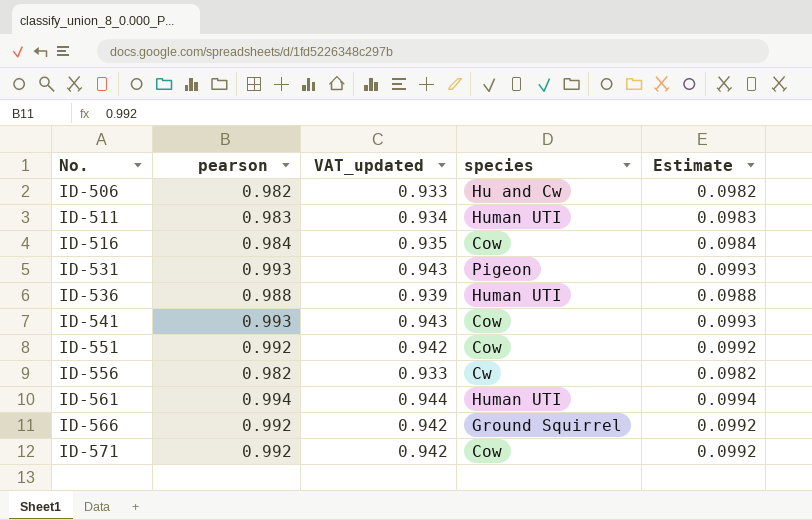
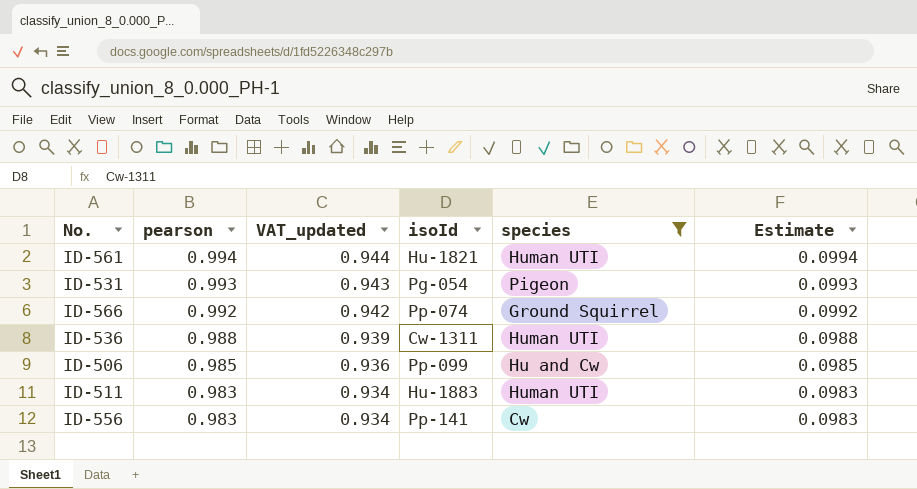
filter: none -> species != Cow
row order: No. ascending -> pearson descending
column isoId | position: none -> 4
ID-506 | pearson: 0.982 -> 0.985
ID-506 | VAT_updated: 0.933 -> 0.936
ID-506 | Estimate: 0.0982 -> 0.0985
ID-556 | pearson: 0.982 -> 0.983
ID-556 | VAT_updated: 0.933 -> 0.934
ID-556 | Estimate: 0.0982 -> 0.0983

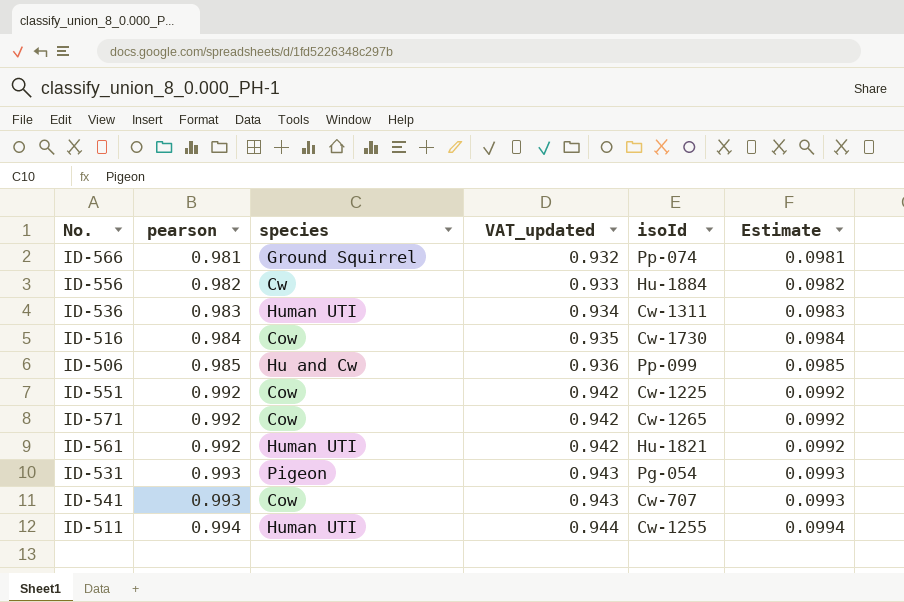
filter: species != Cow -> none
row order: pearson descending -> pearson ascending
column species | position: 5 -> 3
ID-566 | pearson: 0.992 -> 0.981
ID-566 | VAT_updated: 0.942 -> 0.932
ID-566 | Estimate: 0.0992 -> 0.0981
ID-556 | pearson: 0.983 -> 0.982
ID-556 | VAT_updated: 0.934 -> 0.933
ID-556 | isoId: Pp-141 -> Hu-1884
ID-556 | Estimate: 0.0983 -> 0.0982
ID-536 | pearson: 0.988 -> 0.983
ID-536 | VAT_updated: 0.939 -> 0.934
ID-536 | Estimate: 0.0988 -> 0.0983
ID-561 | pearson: 0.994 -> 0.992
ID-561 | VAT_updated: 0.944 -> 0.942
ID-561 | Estimate: 0.0994 -> 0.0992
ID-511 | pearson: 0.983 -> 0.994
ID-511 | VAT_updated: 0.934 -> 0.944
ID-511 | isoId: Hu-1883 -> Cw-1255
ID-511 | Estimate: 0.0983 -> 0.0994

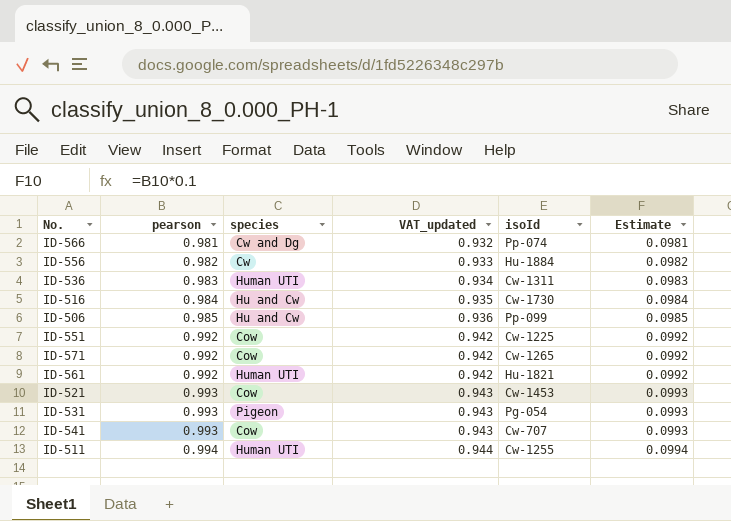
ID-566 | species: Ground Squirrel -> Cw and Dg
ID-516 | species: Cow -> Hu and Cw
row ID-521: none -> 0.993 | Cow | 0.943 | Cw-1453 | 0.0993

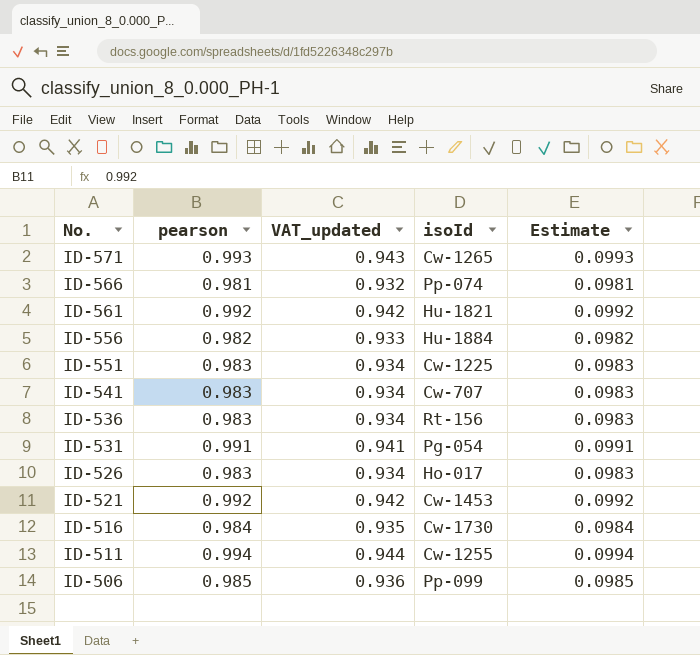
row order: pearson ascending -> No. descending
column species | position: 3 -> none
ID-571 | pearson: 0.992 -> 0.993
ID-571 | VAT_updated: 0.942 -> 0.943
ID-571 | Estimate: 0.0992 -> 0.0993
ID-551 | pearson: 0.992 -> 0.983
ID-551 | VAT_updated: 0.942 -> 0.934
ID-551 | Estimate: 0.0992 -> 0.0983
ID-541 | pearson: 0.993 -> 0.983
ID-541 | VAT_updated: 0.943 -> 0.934
ID-541 | Estimate: 0.0993 -> 0.0983
ID-536 | isoId: Cw-1311 -> Rt-156
ID-531 | pearson: 0.993 -> 0.991
ID-531 | VAT_updated: 0.943 -> 0.941
ID-531 | Estimate: 0.0993 -> 0.0991
row ID-526: none -> 0.983 | 0.934 | Ho-017 | 0.0983
ID-521 | pearson: 0.993 -> 0.992
ID-521 | VAT_updated: 0.943 -> 0.942
ID-521 | Estimate: 0.0993 -> 0.0992

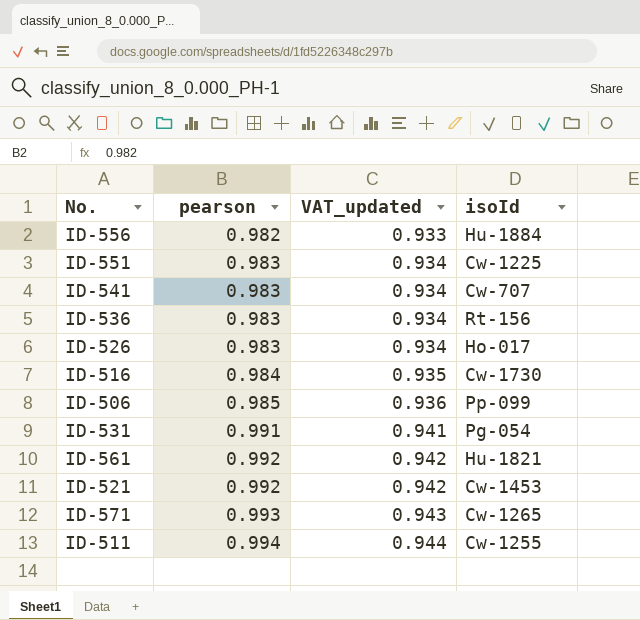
row order: No. descending -> pearson ascending
column Estimate | formula: [pearson] * 0.1 -> none
row ID-566: 0.981 | 0.932 | Pp-074 | 0.0981 -> none

